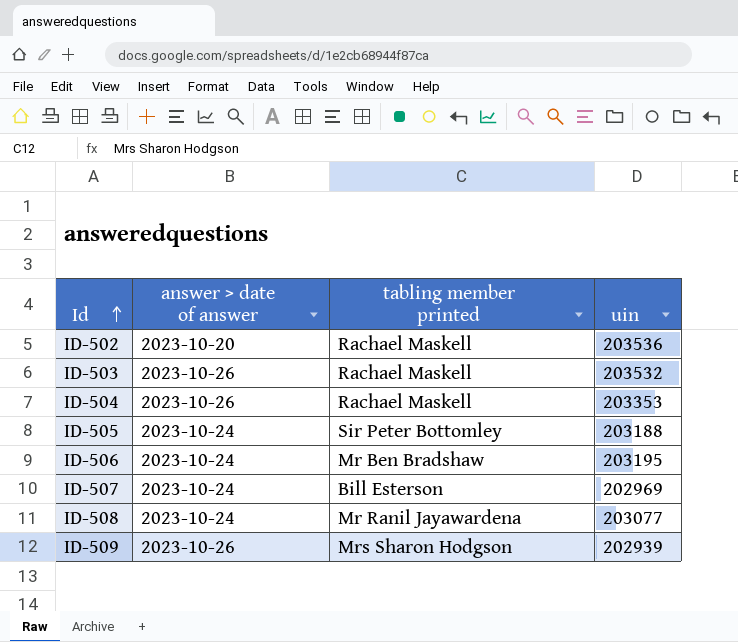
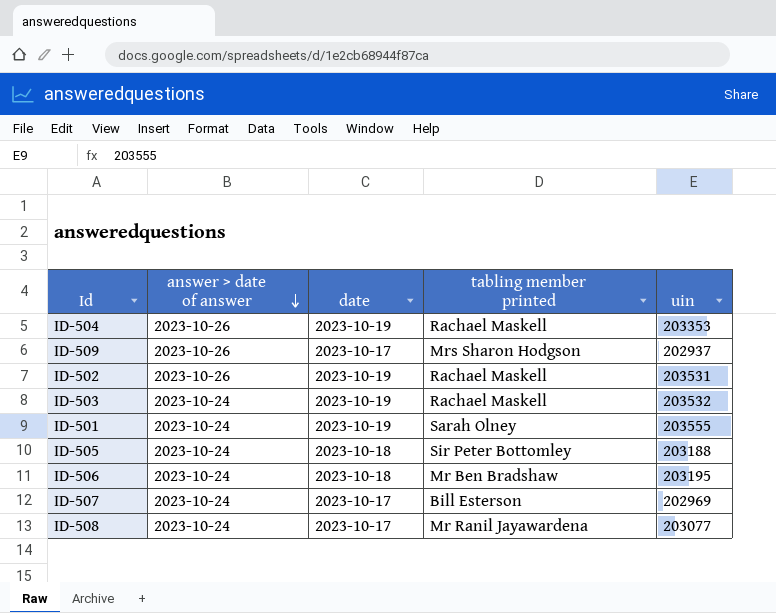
row order: Id ascending -> answer > date of answer descending
column date | position: none -> 3
ID-509 | uin: 202939 -> 202937
ID-502 | answer > date of answer: 2023-10-20 -> 2023-10-26
ID-502 | uin: 203536 -> 203531
ID-503 | answer > date of answer: 2023-10-26 -> 2023-10-24
row ID-501: none -> 2023-10-24 | 2023-10-19 | Sarah Olney | 203555

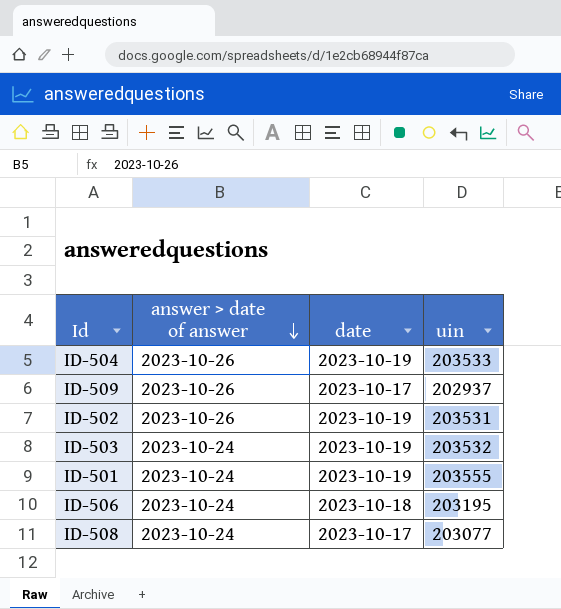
column tabling member printed | position: 4 -> none
row ID-505: 2023-10-24 | 2023-10-18 | Sir Peter Bottomley | 203188 -> none
row ID-507: 2023-10-24 | 2023-10-17 | Bill Esterson | 202969 -> none
ID-504 | uin: 203353 -> 203533

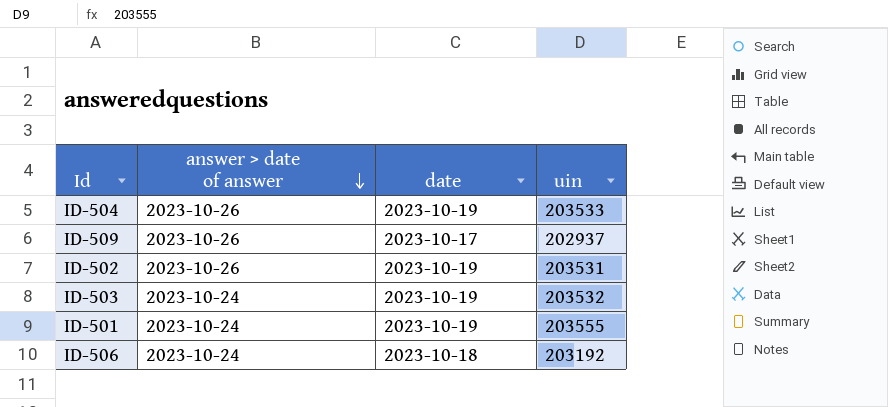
row ID-508: 2023-10-24 | 2023-10-17 | 203077 -> none
ID-506 | uin: 203195 -> 203192

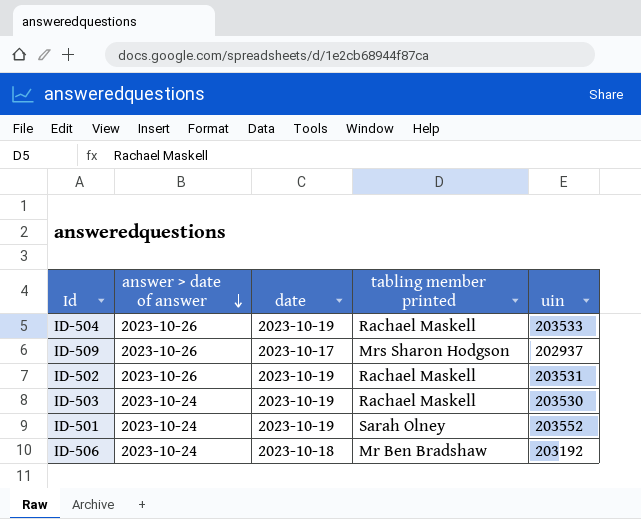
column tabling member printed | position: none -> 4
ID-503 | uin: 203532 -> 203530
ID-501 | uin: 203555 -> 203552

